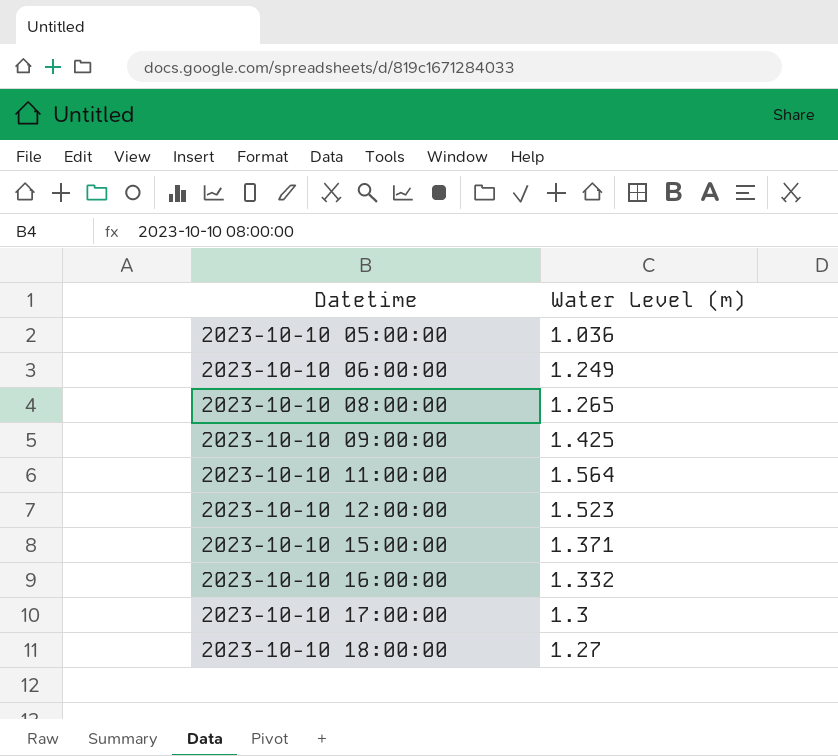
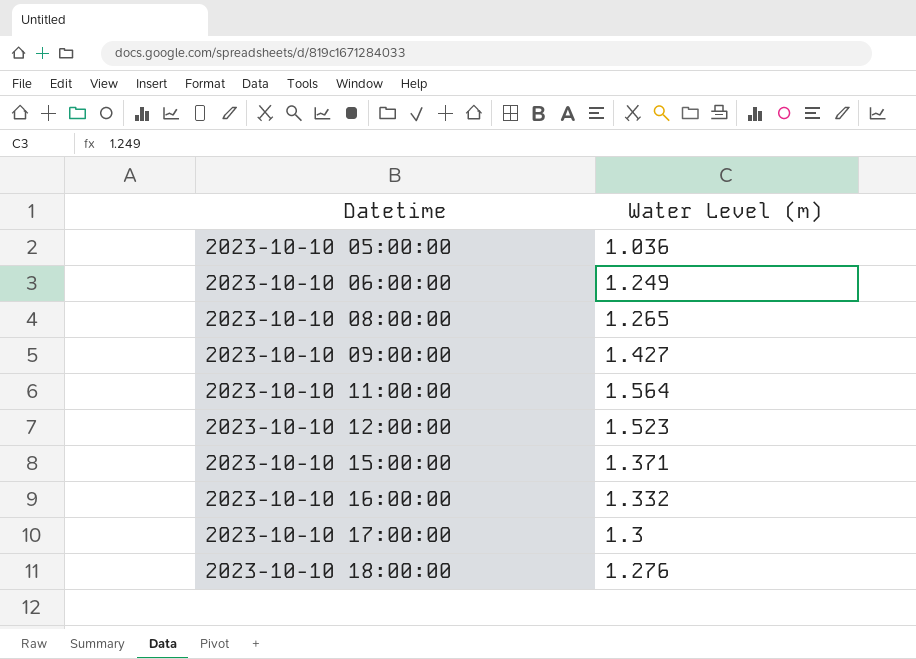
2023-10-10 09:00:00 | Water Level (m): 1.425 -> 1.427
2023-10-10 18:00:00 | Water Level (m): 1.27 -> 1.276

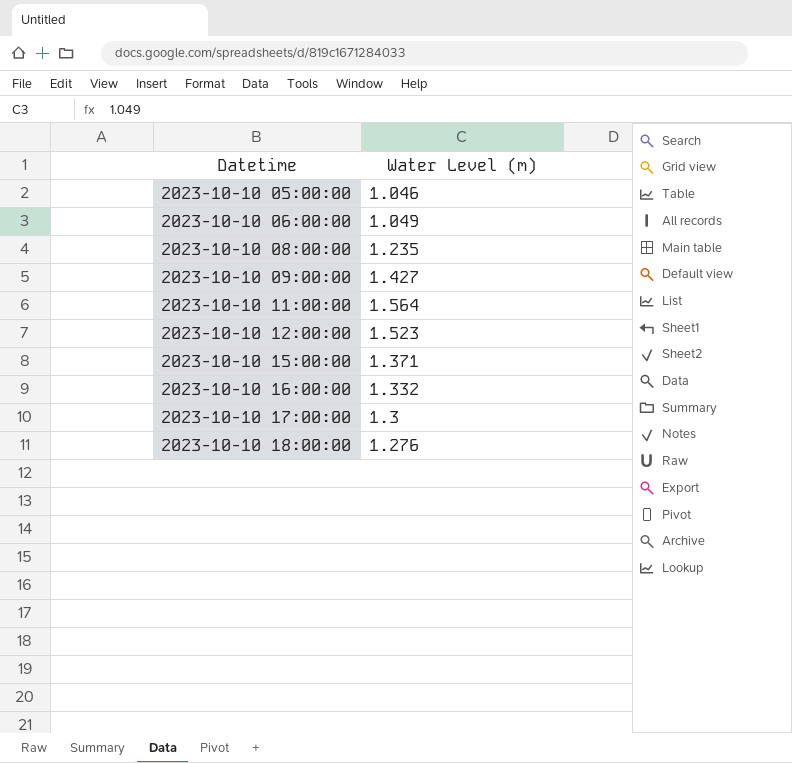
2023-10-10 05:00:00 | Water Level (m): 1.036 -> 1.046
2023-10-10 06:00:00 | Water Level (m): 1.249 -> 1.049
2023-10-10 08:00:00 | Water Level (m): 1.265 -> 1.235

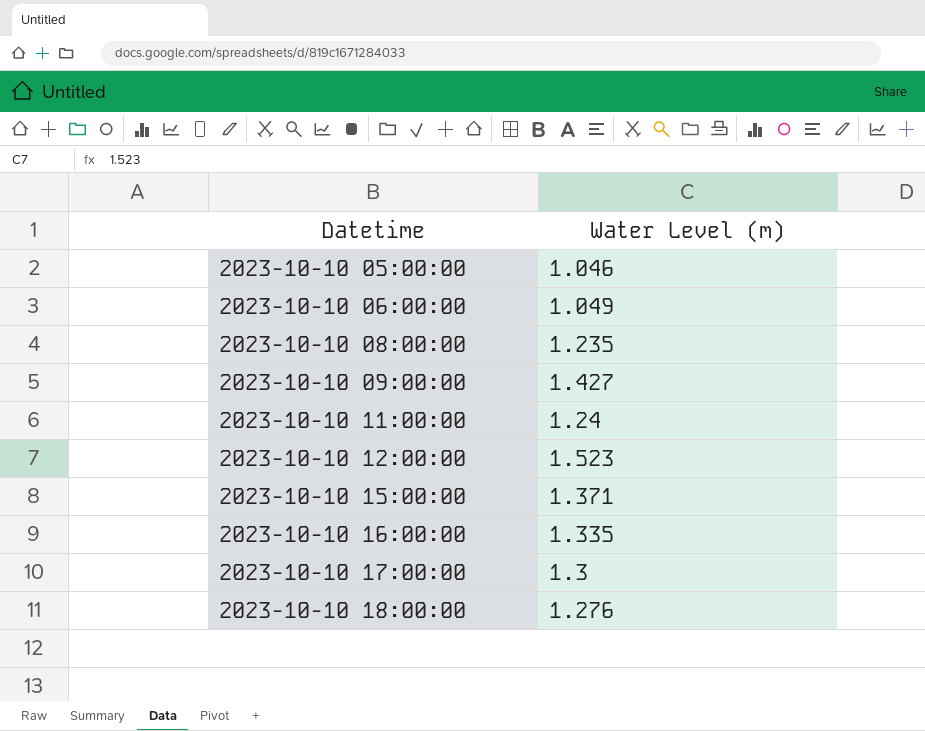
2023-10-10 11:00:00 | Water Level (m): 1.564 -> 1.24
2023-10-10 16:00:00 | Water Level (m): 1.332 -> 1.335

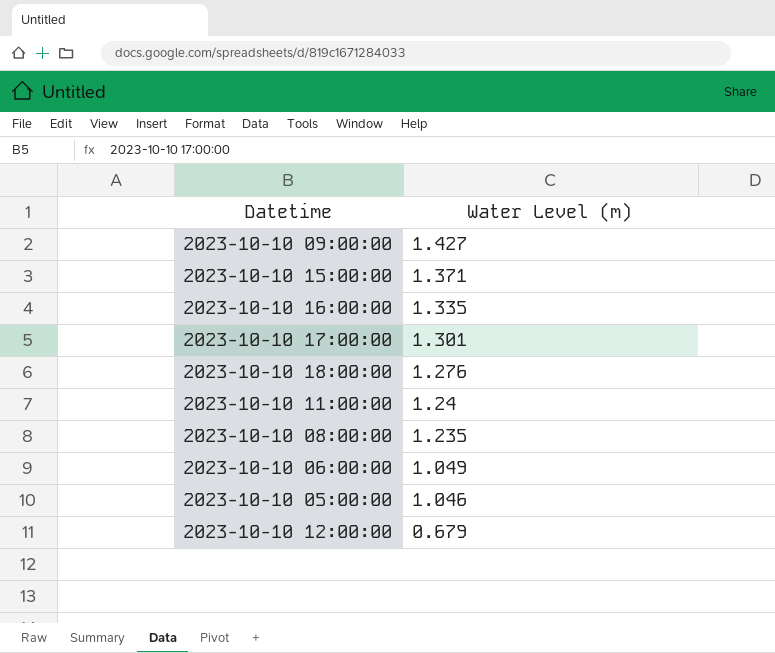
row order: Datetime ascending -> Water Level (m) descending
2023-10-10 17:00:00 | Water Level (m): 1.3 -> 1.301
2023-10-10 12:00:00 | Water Level (m): 1.523 -> 0.679

